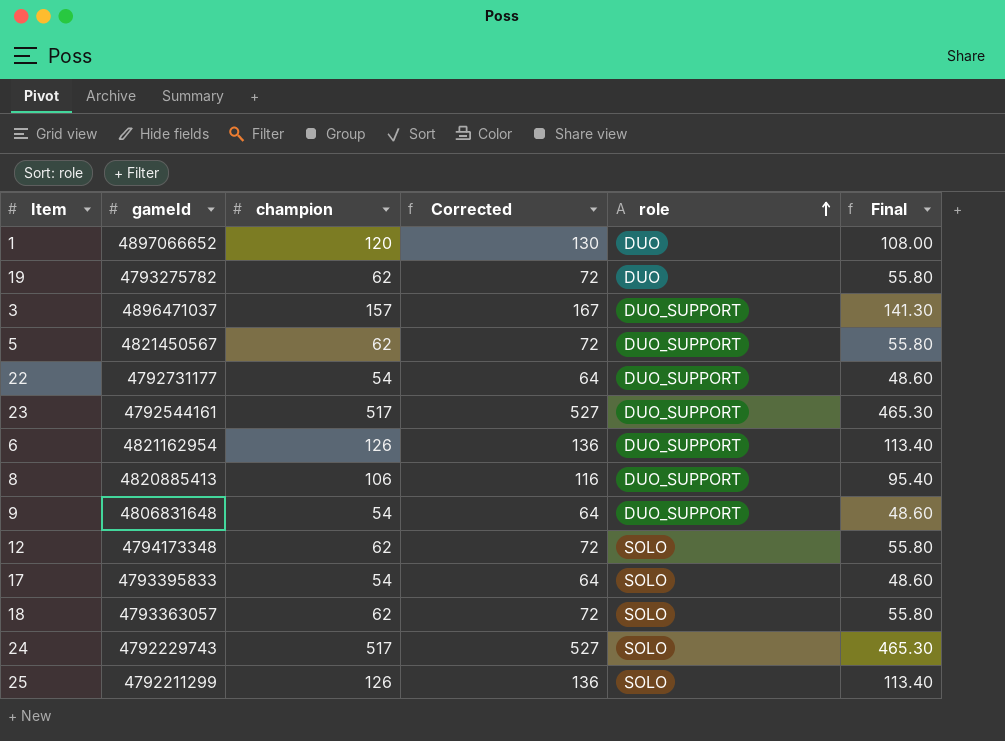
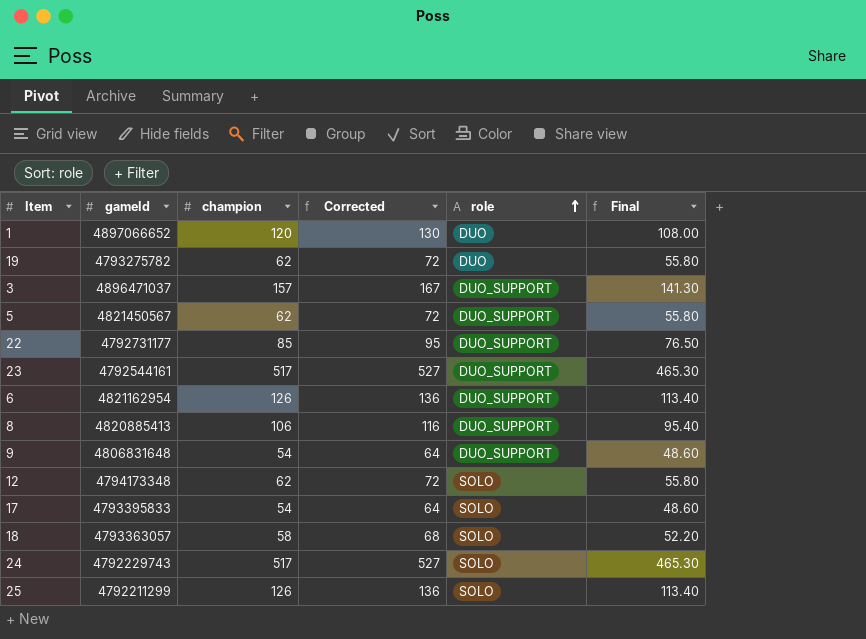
22 | champion: 54 -> 85
22 | Corrected: 64 -> 95
22 | Final: 48.60 -> 76.50
18 | champion: 62 -> 58
18 | Corrected: 72 -> 68
18 | Final: 55.80 -> 52.20

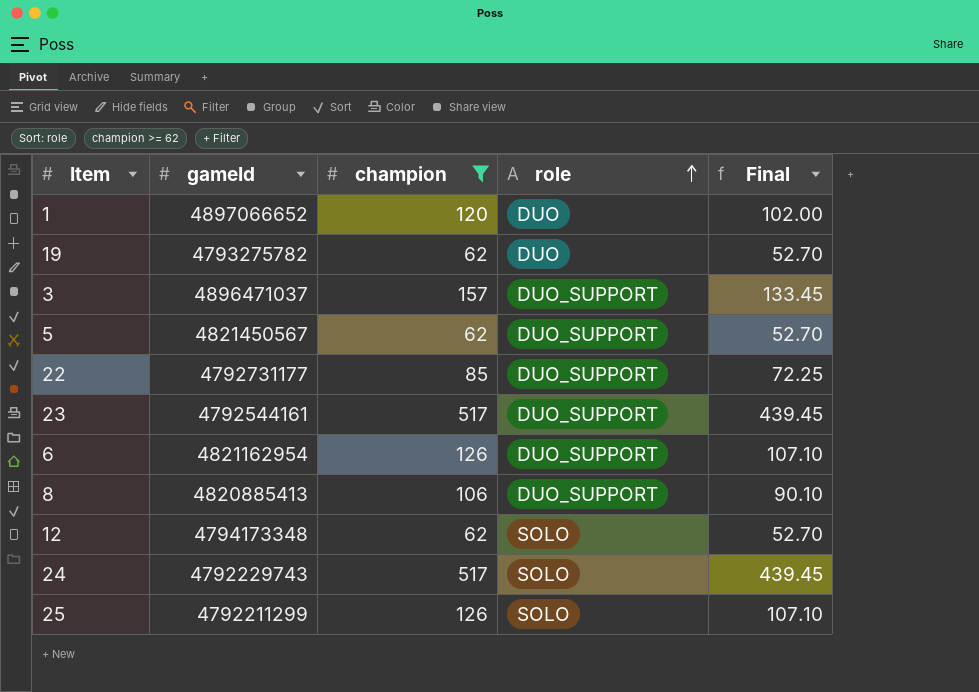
filter: none -> champion >= 62
column Corrected | formula: [champion] + 10 -> none
column Final | formula: [champion] * 0.9 -> [champion] * 0.85

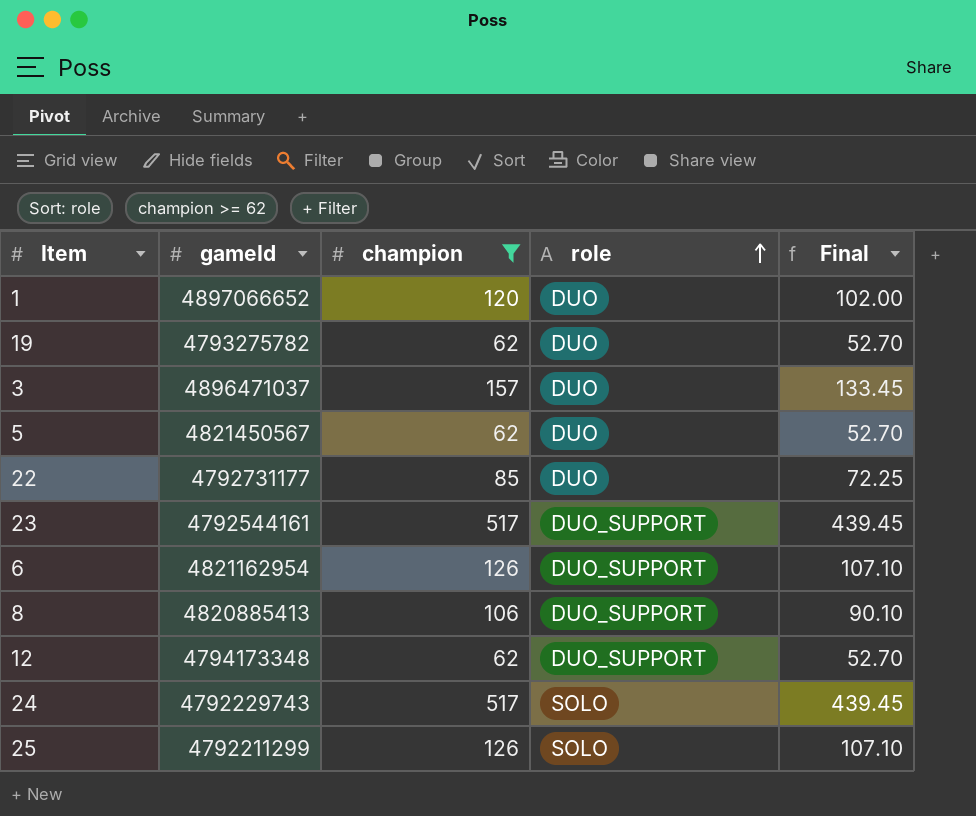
3 | role: DUO_SUPPORT -> DUO
5 | role: DUO_SUPPORT -> DUO
22 | role: DUO_SUPPORT -> DUO
12 | role: SOLO -> DUO_SUPPORT

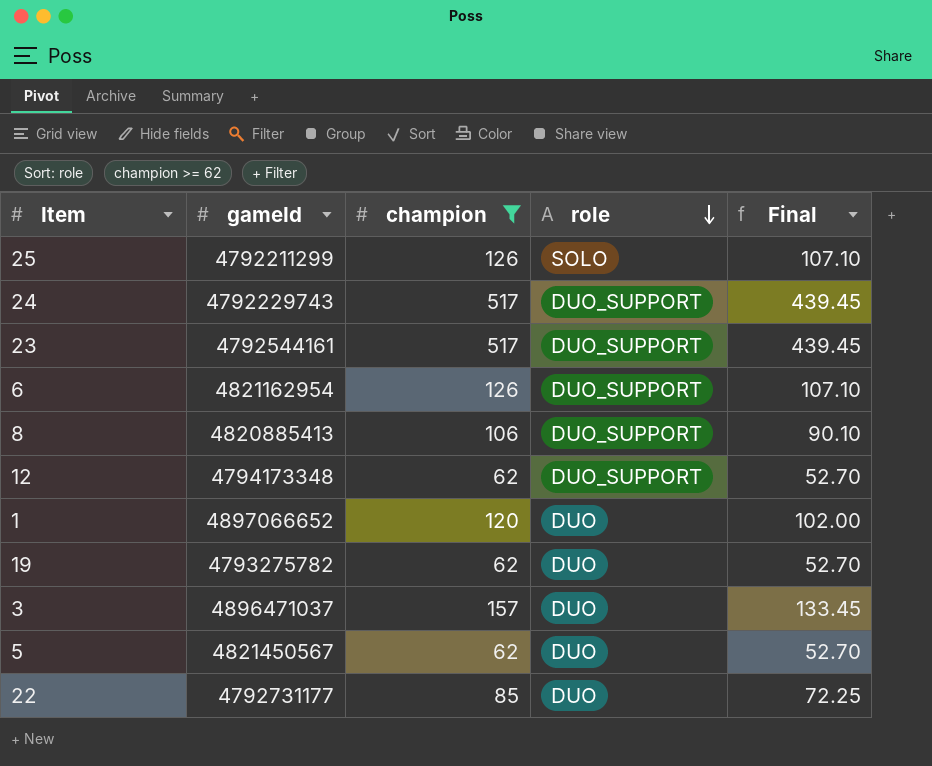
row order: role ascending -> role descending
24 | role: SOLO -> DUO_SUPPORT

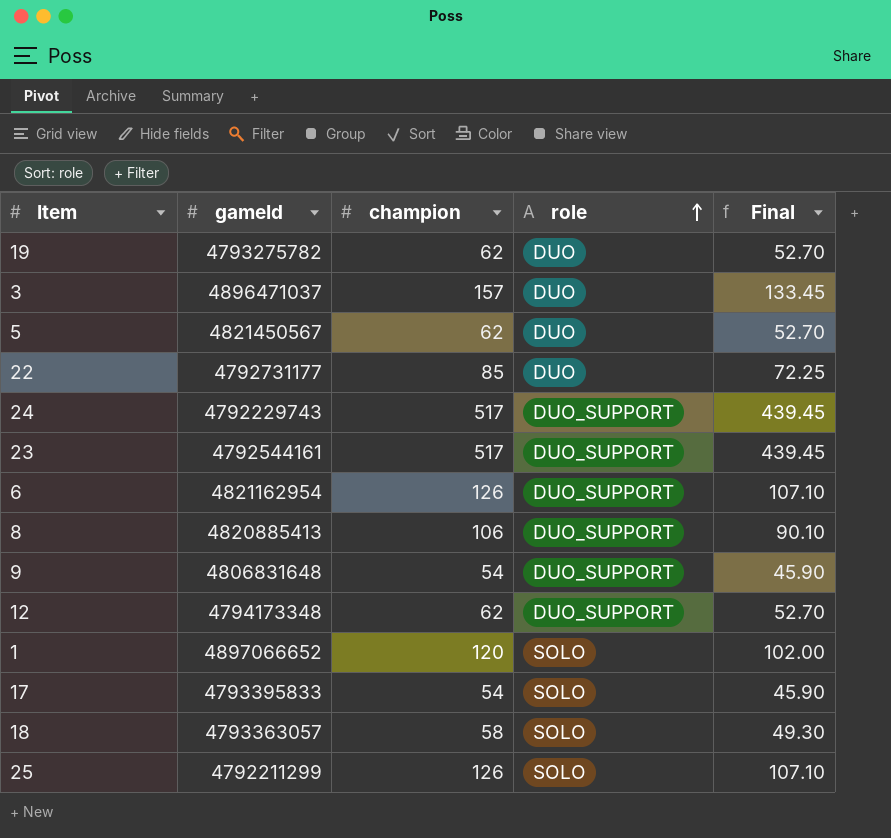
filter: champion >= 62 -> none
row order: role descending -> role ascending
1 | role: DUO -> SOLO

